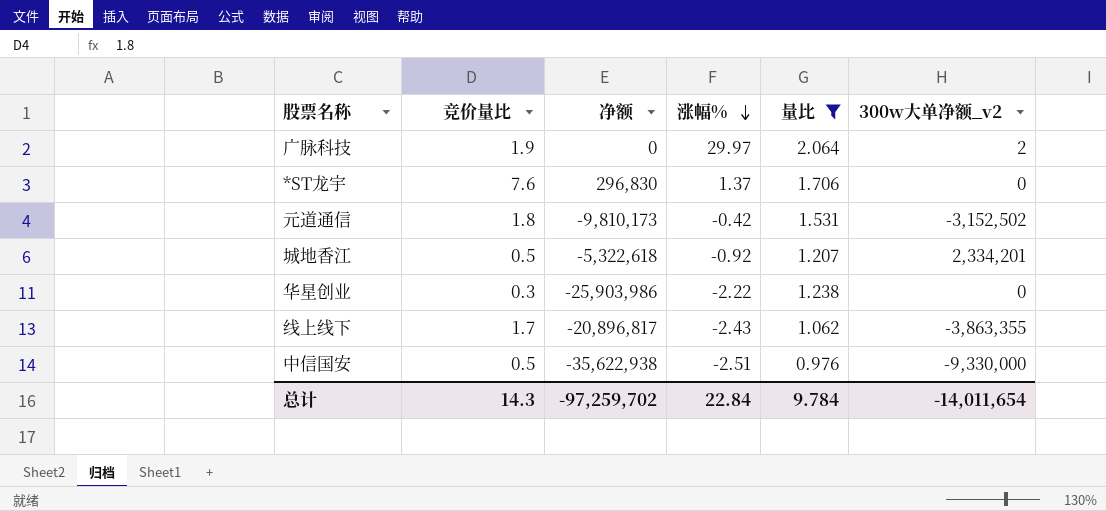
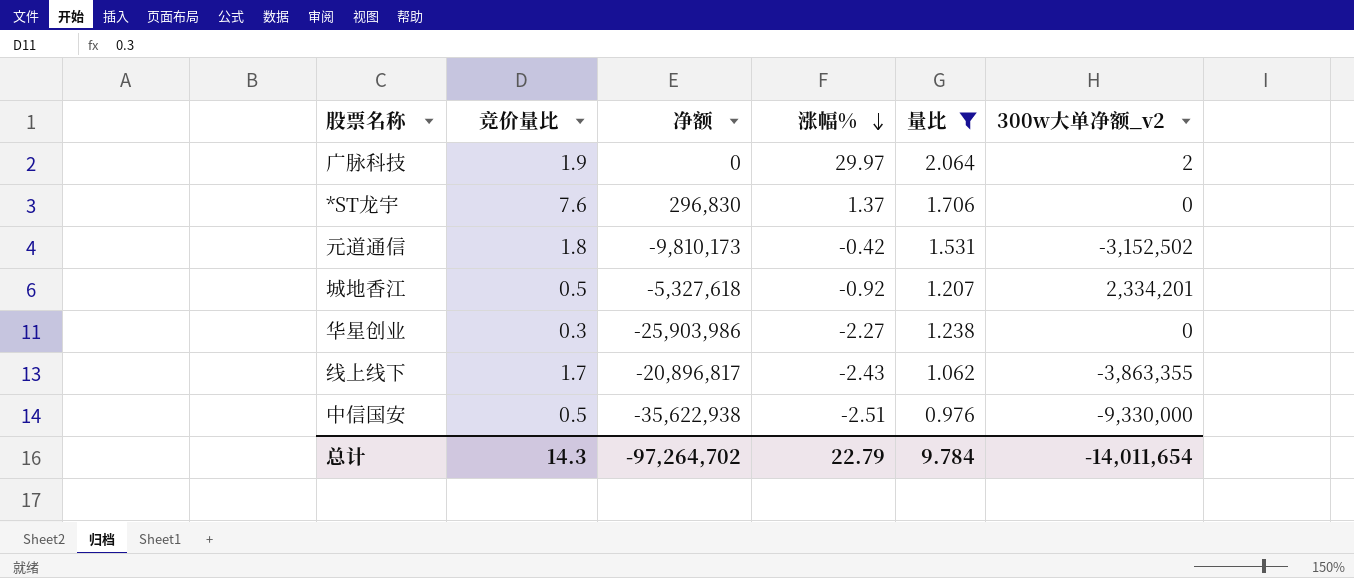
城地香江 | 净额: -5,322,618 -> -5,327,618
华星创业 | 涨幅%: -2.22 -> -2.27
总计 | 净额: -97,259,702 -> -97,264,702
总计 | 涨幅%: 22.84 -> 22.79

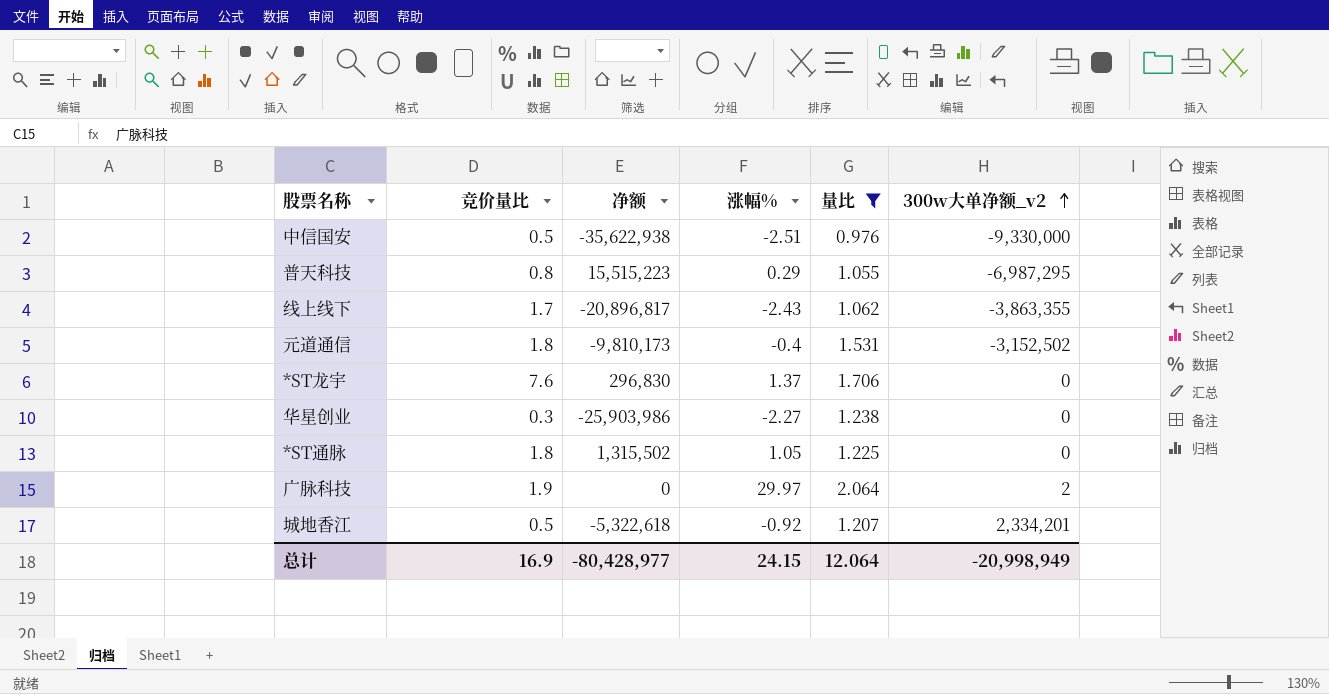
row order: 涨幅% descending -> 300w大单净额_v2 ascending
row 普天科技: none -> 0.8 | 15,515,223 | 0.29 | 1.055 | -6,987,295
元道通信 | 涨幅%: -0.42 -> -0.4
row *ST通脉: none -> 1.8 | 1,315,502 | 1.05 | 1.225 | 0
城地香江 | 净额: -5,327,618 -> -5,322,618
总计 | 竞价量比: 14.3 -> 16.9
总计 | 净额: -97,264,702 -> -80,428,977
总计 | 涨幅%: 22.79 -> 24.15
总计 | 量比: 9.784 -> 12.064
总计 | 300w大单净额_v2: -14,011,654 -> -20,998,949

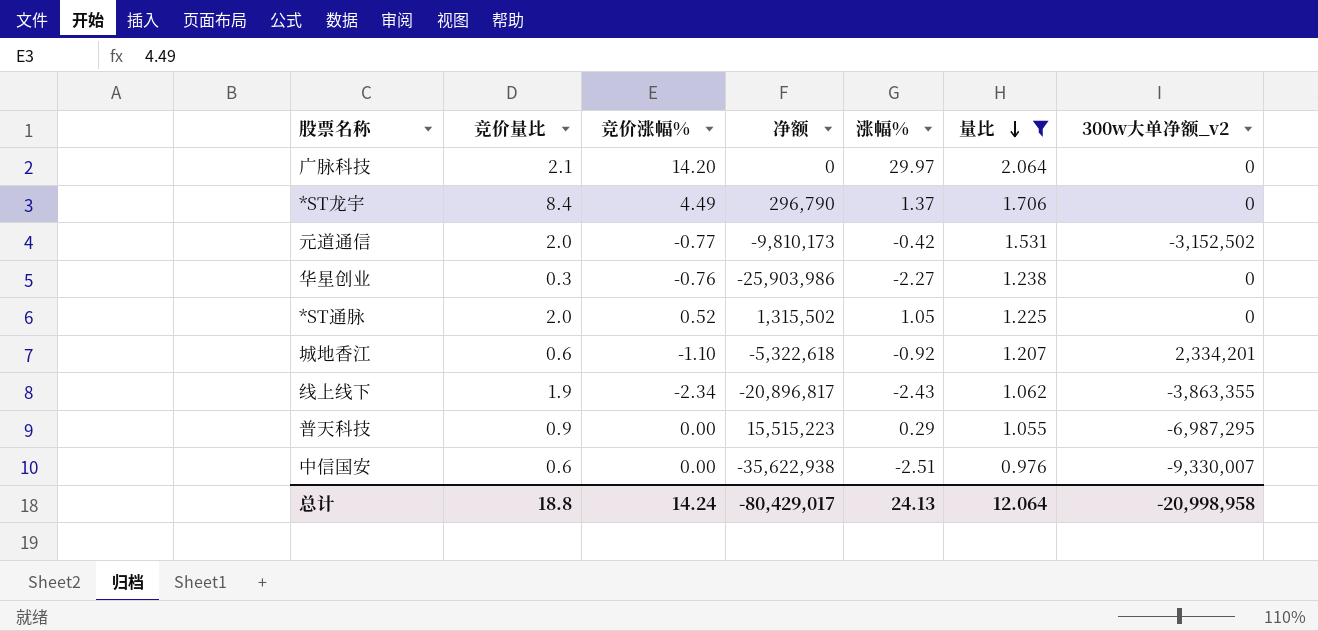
row order: 300w大单净额_v2 ascending -> 量比 descending
column 竞价涨幅% | position: none -> 3
广脉科技 | 竞价量比: 1.9 -> 2.1
广脉科技 | 300w大单净额_v2: 2 -> 0
*ST龙宇 | 竞价量比: 7.6 -> 8.4
*ST龙宇 | 净额: 296,830 -> 296,790
元道通信 | 竞价量比: 1.8 -> 2.0
元道通信 | 涨幅%: -0.4 -> -0.42
*ST通脉 | 竞价量比: 1.8 -> 2.0
城地香江 | 竞价量比: 0.5 -> 0.6
线上线下 | 竞价量比: 1.7 -> 1.9
普天科技 | 竞价量比: 0.8 -> 0.9
中信国安 | 竞价量比: 0.5 -> 0.6
中信国安 | 300w大单净额_v2: -9,330,000 -> -9,330,007
总计 | 竞价量比: 16.9 -> 18.8
总计 | 净额: -80,428,977 -> -80,429,017
总计 | 涨幅%: 24.15 -> 24.13
总计 | 300w大单净额_v2: -20,998,949 -> -20,998,958

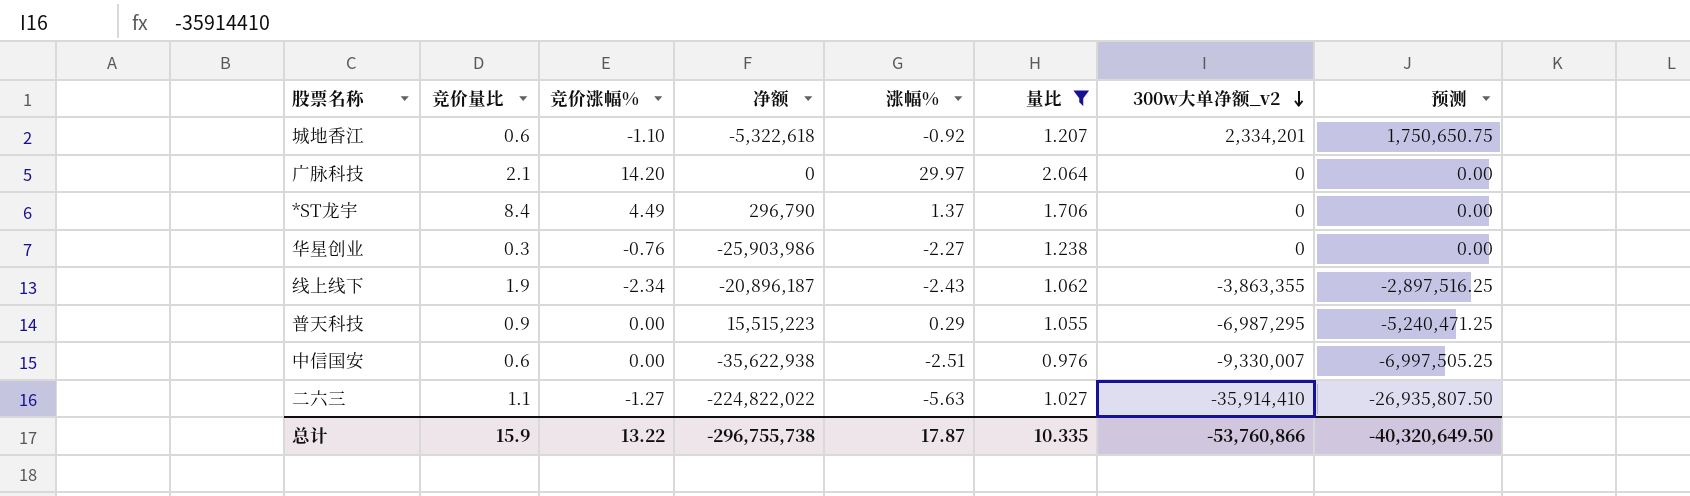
row order: 量比 descending -> 300w大单净额_v2 descending
column 预测 | formula: none -> [300w大单净额_v2] * 0.75
row 元道通信: 2.0 | -0.77 | -9,810,173 | -0.42 | 1.531 | -3,152,502 -> none
row *ST通脉: 2.0 | 0.52 | 1,315,502 | 1.05 | 1.225 | 0 -> none
线上线下 | 净额: -20,896,817 -> -20,896,187
row 二六三: none -> 1.1 | -1.27 | -224,822,022 | -5.63 | 1.027 | -35,914,410 | -26,935,807.50
总计 | 竞价量比: 18.8 -> 15.9
总计 | 竞价涨幅%: 14.24 -> 13.22
总计 | 净额: -80,429,017 -> -296,755,738
总计 | 涨幅%: 24.13 -> 17.87
总计 | 量比: 12.064 -> 10.335
总计 | 300w大单净额_v2: -20,998,958 -> -53,760,866

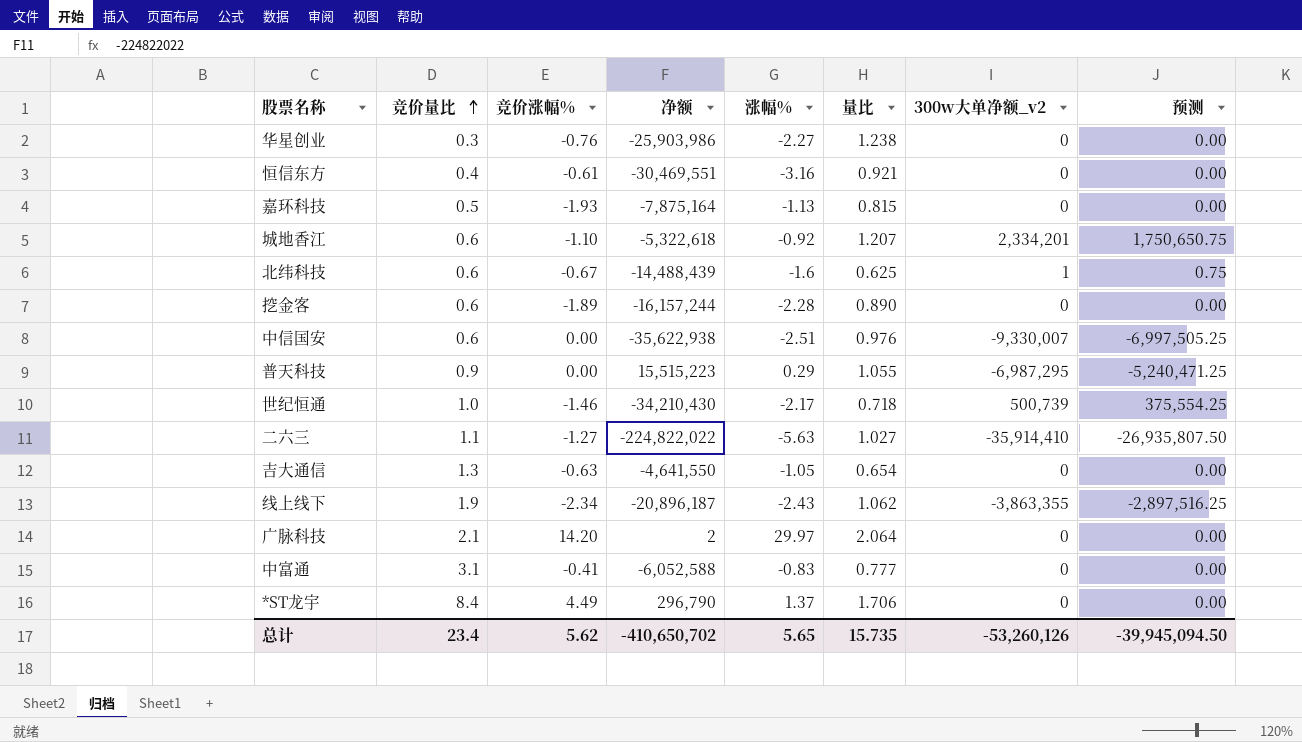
filter: 量比 >= 0.976 -> none
row order: 300w大单净额_v2 descending -> 竞价量比 ascending
广脉科技 | 净额: 0 -> 2
总计 | 竞价量比: 15.9 -> 23.4
总计 | 竞价涨幅%: 13.22 -> 5.62
总计 | 净额: -296,755,738 -> -410,650,702
总计 | 涨幅%: 17.87 -> 5.65
总计 | 量比: 10.335 -> 15.735
总计 | 300w大单净额_v2: -53,760,866 -> -53,260,126
总计 | 预测: -40,320,649.50 -> -39,945,094.50

